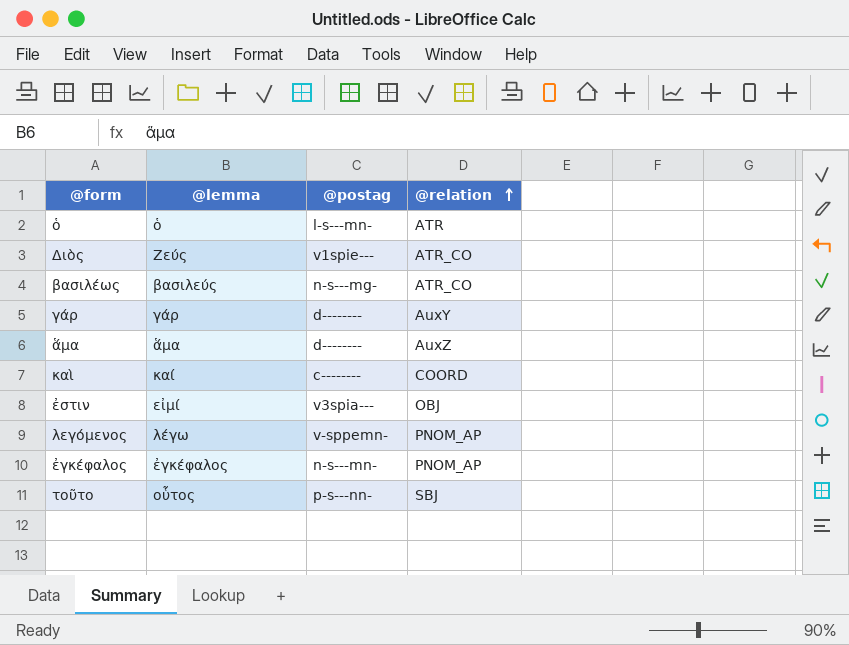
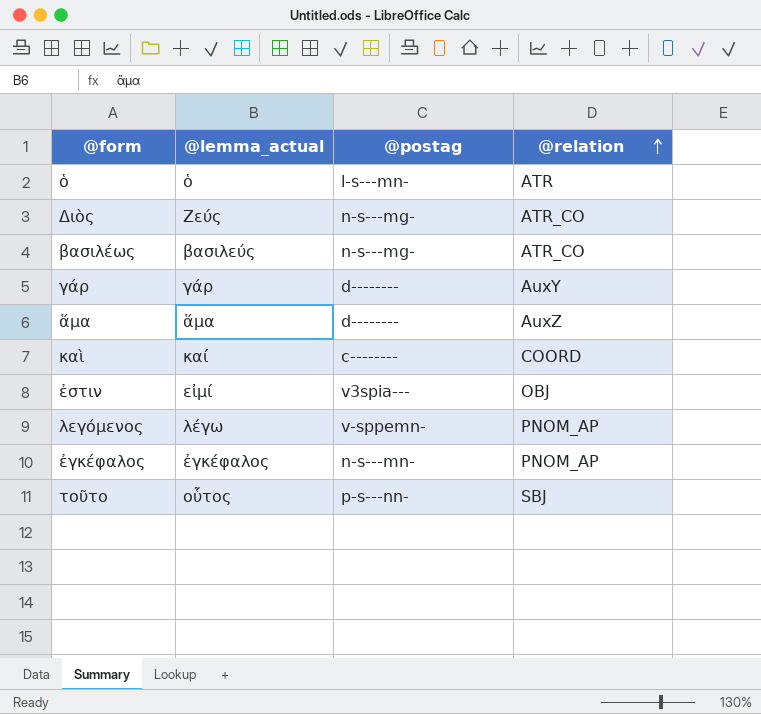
column name: @lemma -> @lemma_actual
Διὸς | @postag: v1spie--- -> n-s---mg-

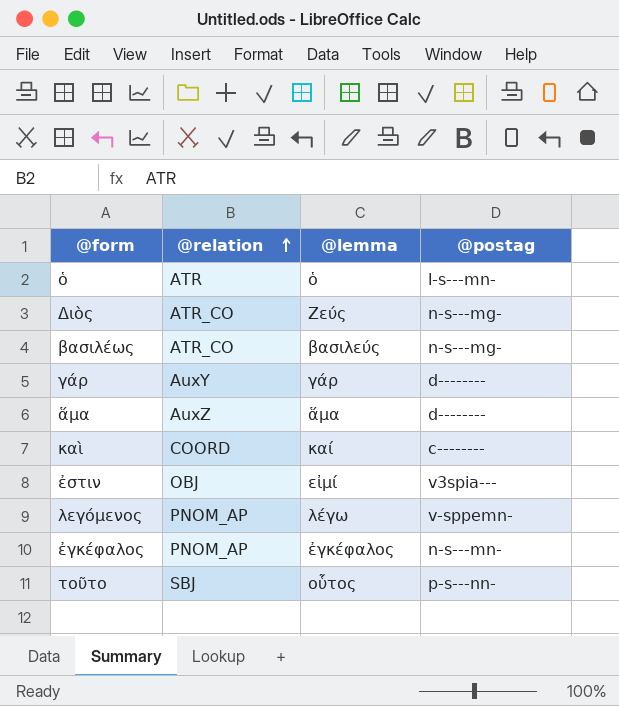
column @relation | position: 4 -> 2
column name: @lemma_actual -> @lemma

